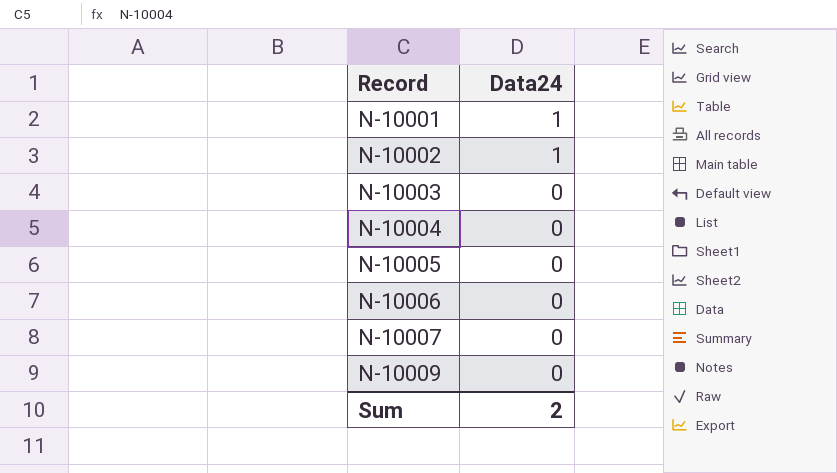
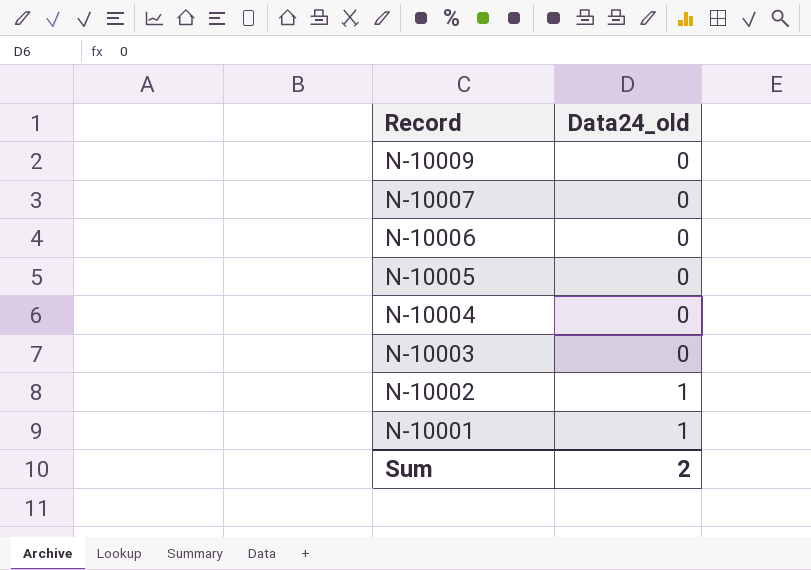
row order: Record ascending -> Record descending
column name: Data24 -> Data24_old

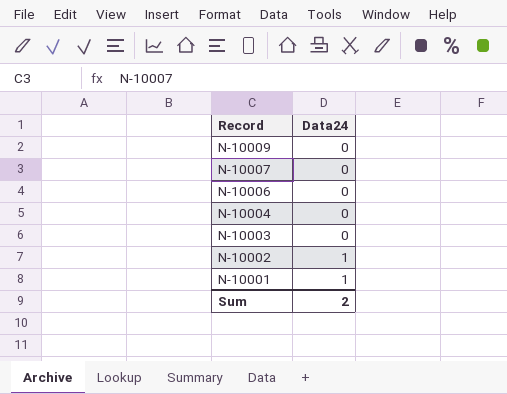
column name: Data24_old -> Data24
row N-10005: 0 -> none

